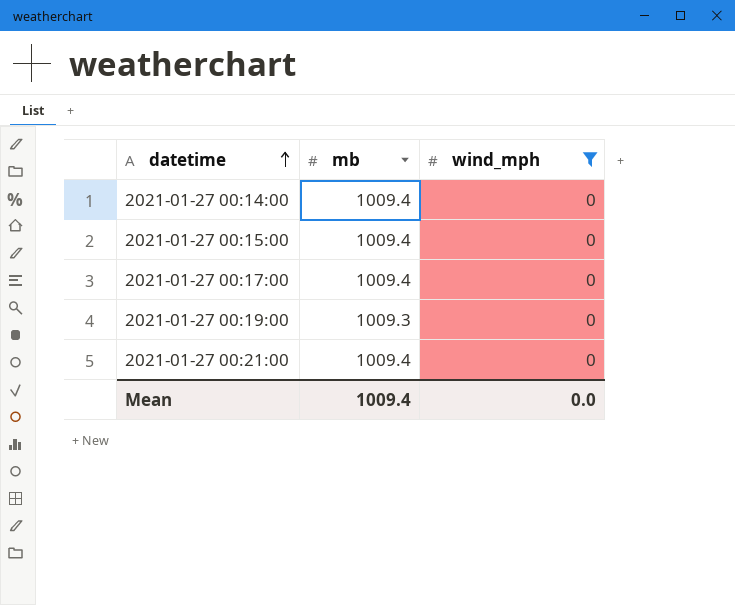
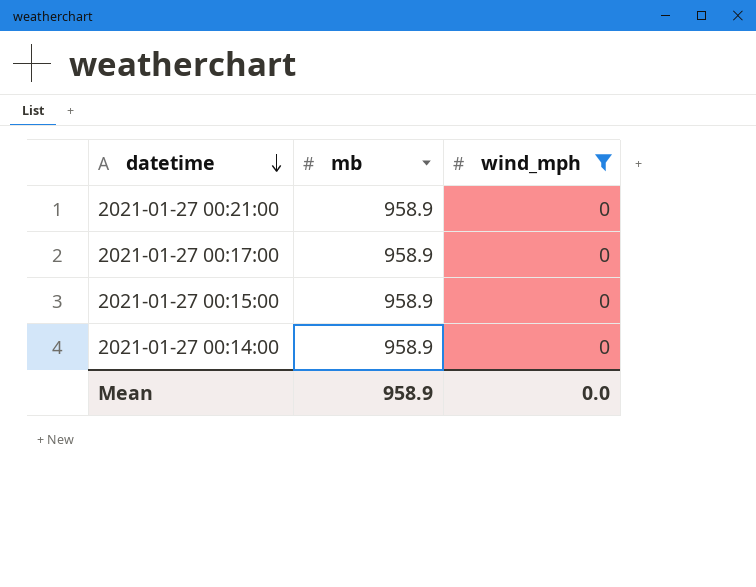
row order: datetime ascending -> datetime descending
row 2021-01-27 00:19:00: 1009.3 | 0 -> none
2021-01-27 00:21:00 | mb: 1009.4 -> 958.9
2021-01-27 00:17:00 | mb: 1009.4 -> 958.9
2021-01-27 00:15:00 | mb: 1009.4 -> 958.9
2021-01-27 00:14:00 | mb: 1009.4 -> 958.9
Mean | mb: 1009.4 -> 958.9

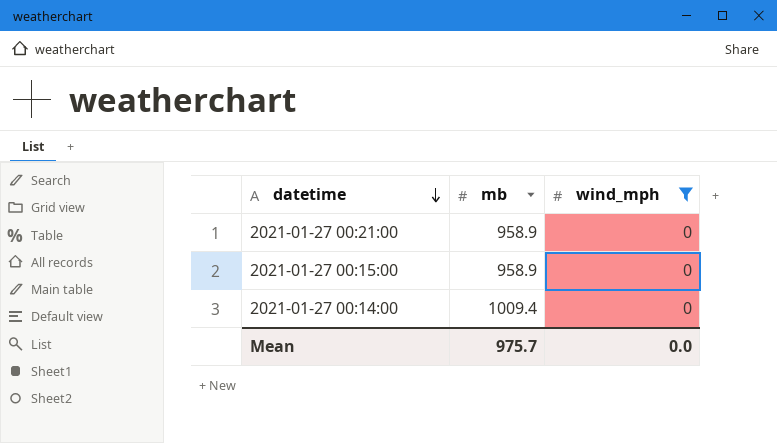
row 2021-01-27 00:17:00: 958.9 | 0 -> none
2021-01-27 00:14:00 | mb: 958.9 -> 1009.4
Mean | mb: 958.9 -> 975.7

